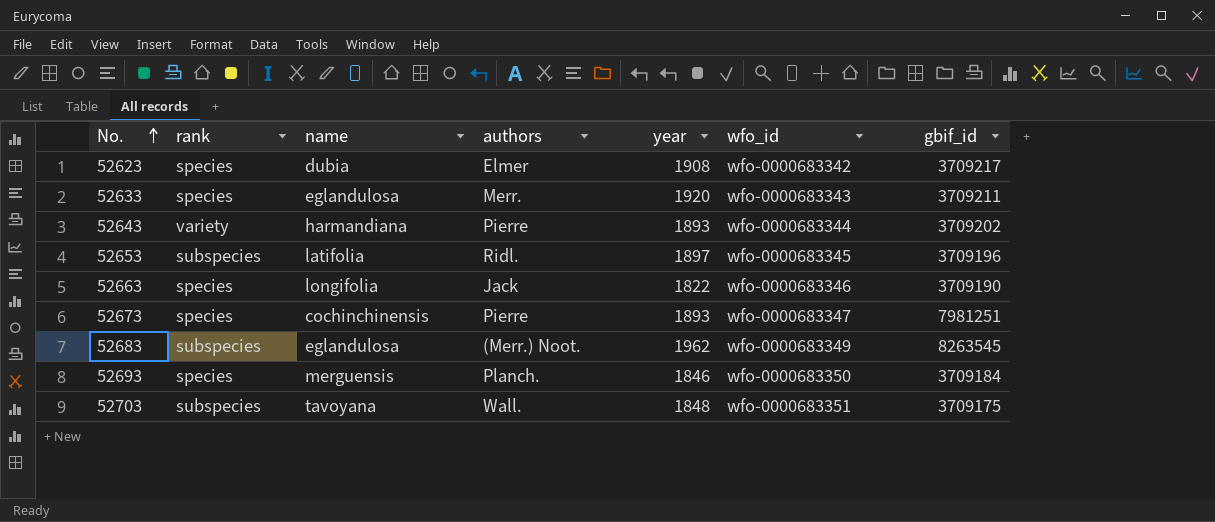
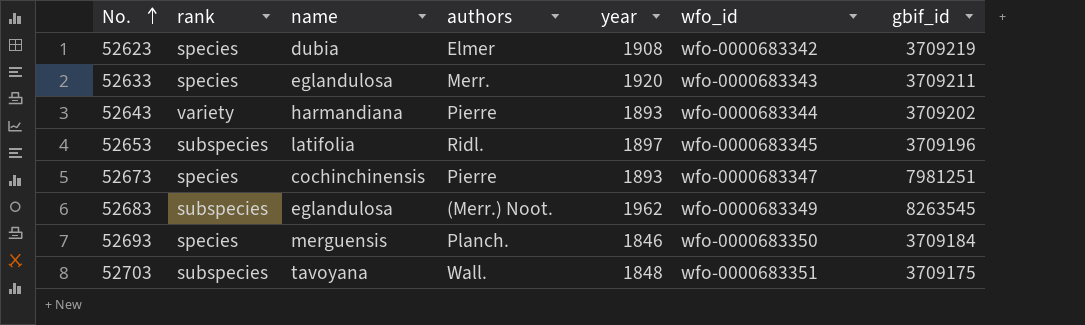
row 52663: species | longifolia | Jack | 1822 | wfo-0000683346 | 3709190 -> none
52623 | gbif_id: 3709217 -> 3709219

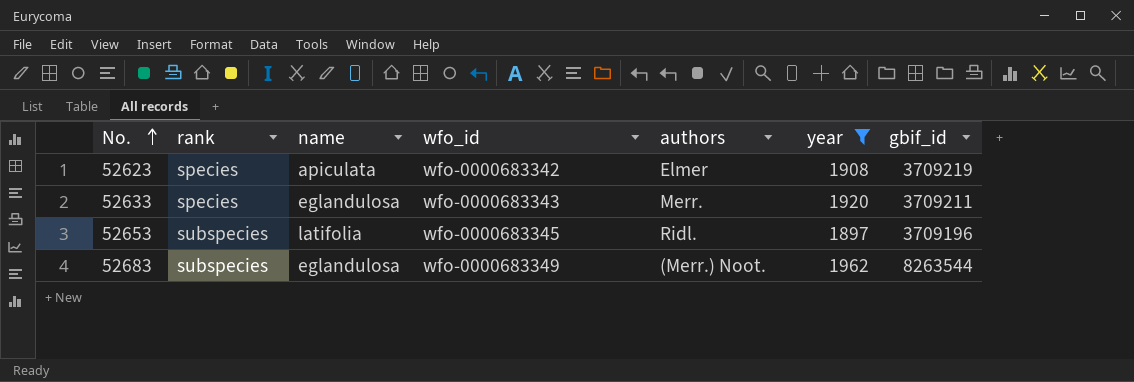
filter: none -> year >= 1897
column wfo_id | position: 6 -> 4
52623 | name: dubia -> apiculata
52683 | gbif_id: 8263545 -> 8263544

